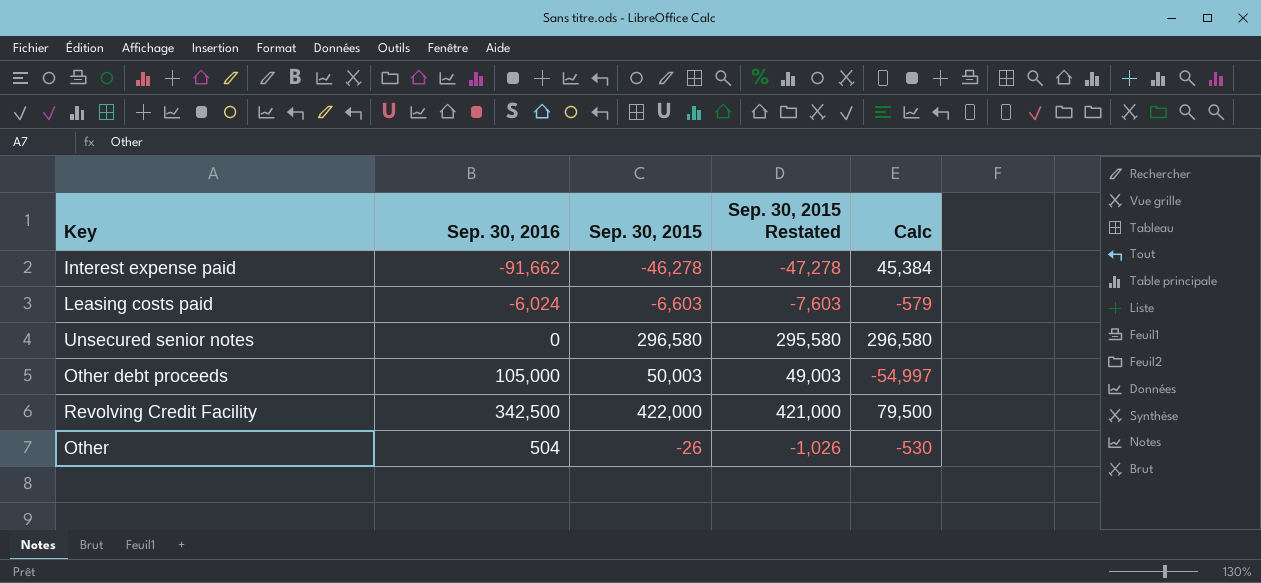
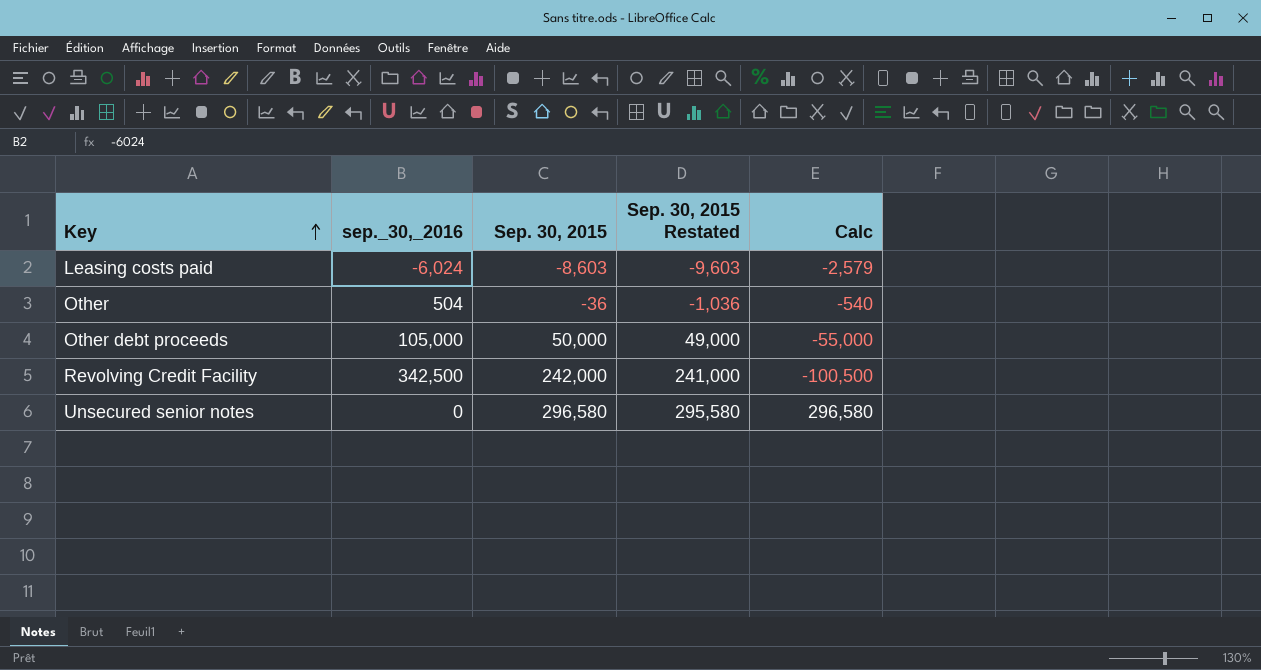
row order: none -> Key ascending
column name: Sep. 30, 2016 -> sep._30,_2016
row Interest expense paid: -91,662 | -46,278 | -47,278 | 45,384 -> none
Leasing costs paid | Sep. 30, 2015: -6,603 -> -8,603
Leasing costs paid | Sep. 30, 2015 Restated: -7,603 -> -9,603
Leasing costs paid | Calc: -579 -> -2,579
Other | Sep. 30, 2015: -26 -> -36
Other | Sep. 30, 2015 Restated: -1,026 -> -1,036
Other | Calc: -530 -> -540
Other debt proceeds | Sep. 30, 2015: 50,003 -> 50,000
Other debt proceeds | Sep. 30, 2015 Restated: 49,003 -> 49,000
Other debt proceeds | Calc: -54,997 -> -55,000
Revolving Credit Facility | Sep. 30, 2015: 422,000 -> 242,000
Revolving Credit Facility | Sep. 30, 2015 Restated: 421,000 -> 241,000
Revolving Credit Facility | Calc: 79,500 -> -100,500

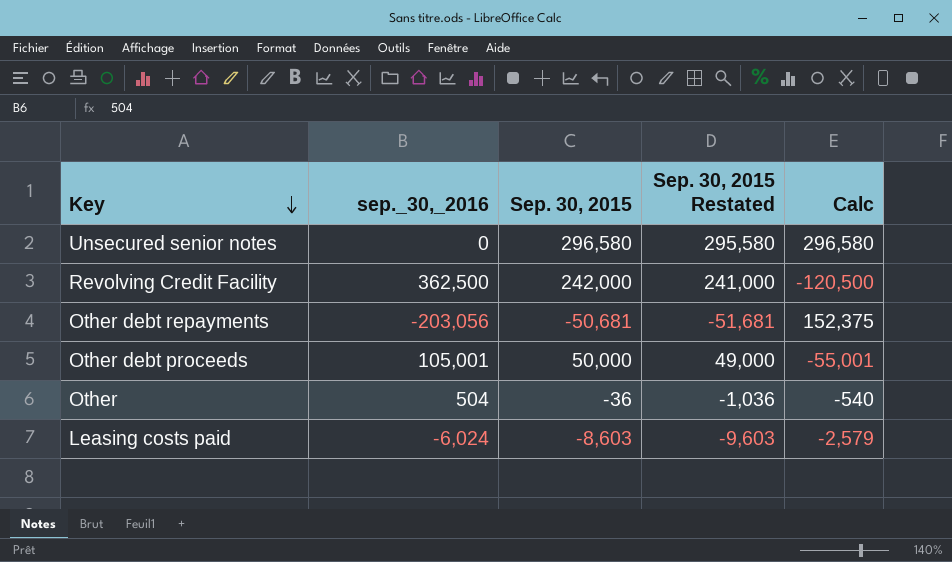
row order: Key ascending -> Key descending
Revolving Credit Facility | sep._30,_2016: 342,500 -> 362,500
Revolving Credit Facility | Calc: -100,500 -> -120,500
row Other debt repayments: none -> -203,056 | -50,681 | -51,681 | 152,375
Other debt proceeds | sep._30,_2016: 105,000 -> 105,001
Other debt proceeds | Calc: -55,000 -> -55,001

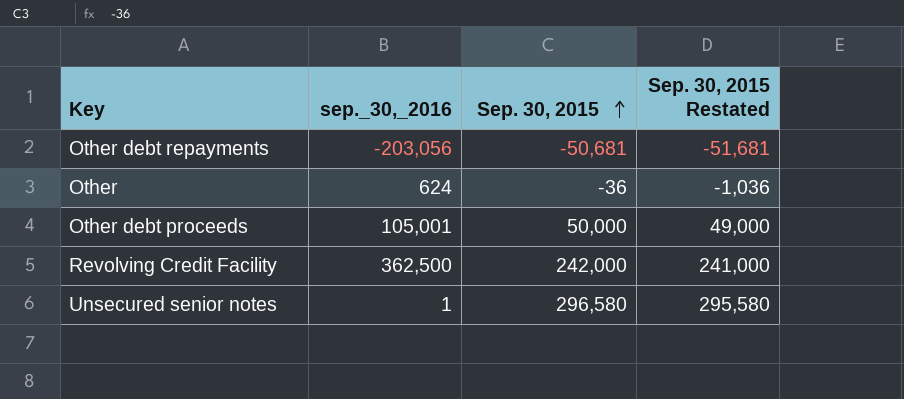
row order: Key descending -> Sep. 30, 2015 ascending
column Calc | formula: [Sep. 30, 2015] - [sep._30,_2016] -> none
row Leasing costs paid: -6,024 | -8,603 | -9,603 | -2,579 -> none
Other | sep._30,_2016: 504 -> 624
Unsecured senior notes | sep._30,_2016: 0 -> 1

